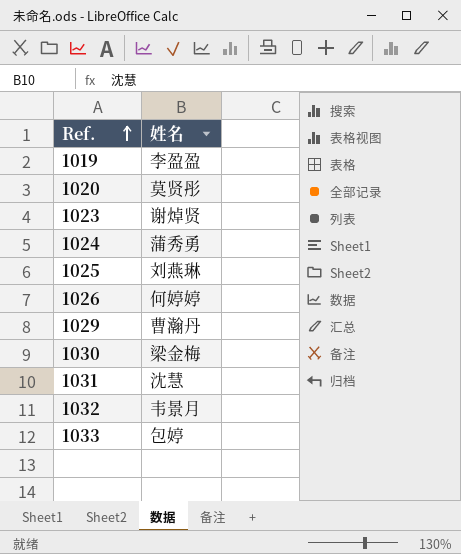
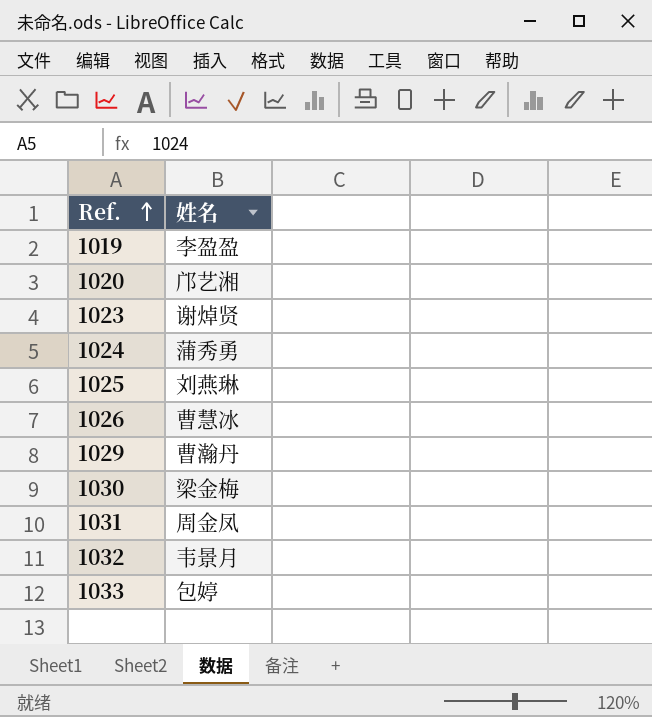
1020 | 姓名: 莫贤彤 -> 邝艺湘
1026 | 姓名: 何婷婷 -> 曹慧冰
1031 | 姓名: 沈慧 -> 周金凤

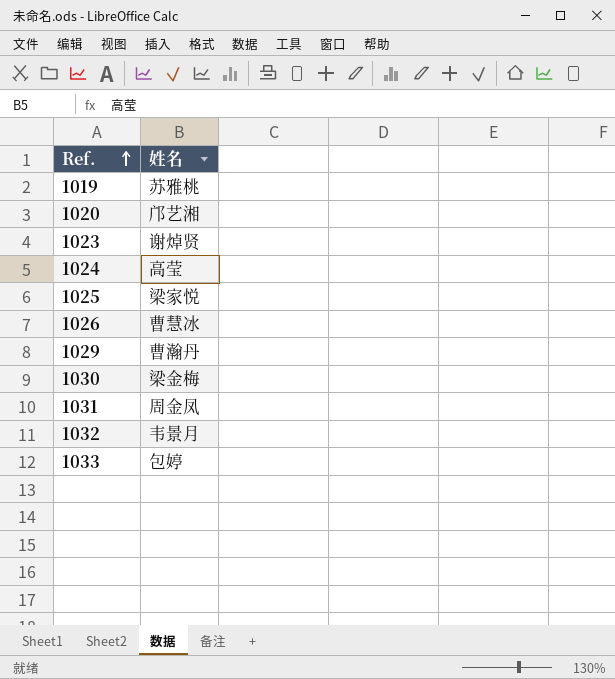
1019 | 姓名: 李盈盈 -> 苏雅桃
1024 | 姓名: 蒲秀勇 -> 高莹
1025 | 姓名: 刘燕琳 -> 梁家悦

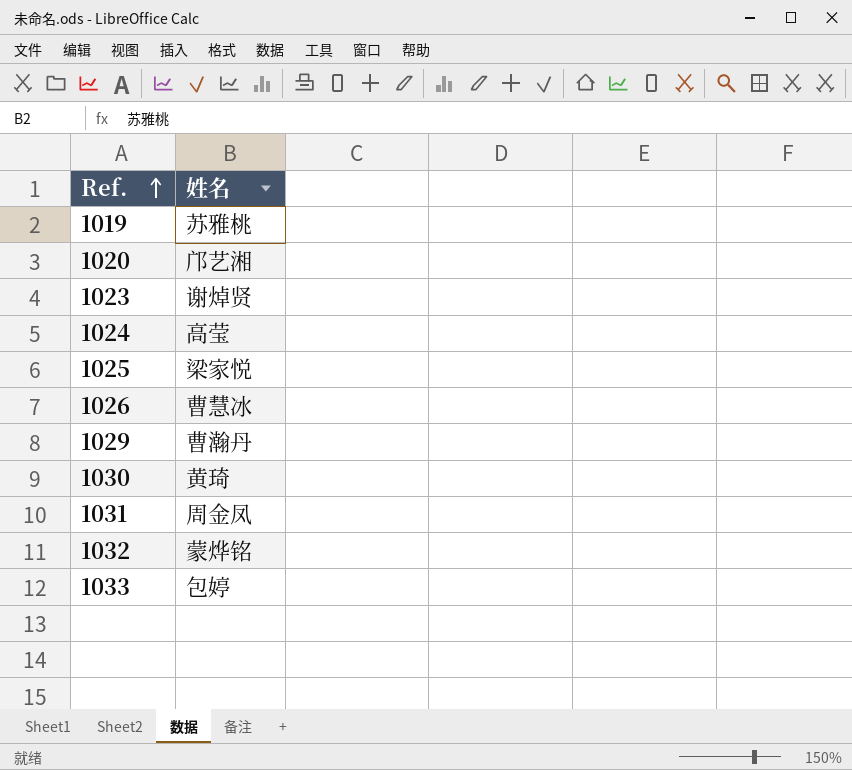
1030 | 姓名: 梁金梅 -> 黄琦
1032 | 姓名: 韦景月 -> 蒙烨铭

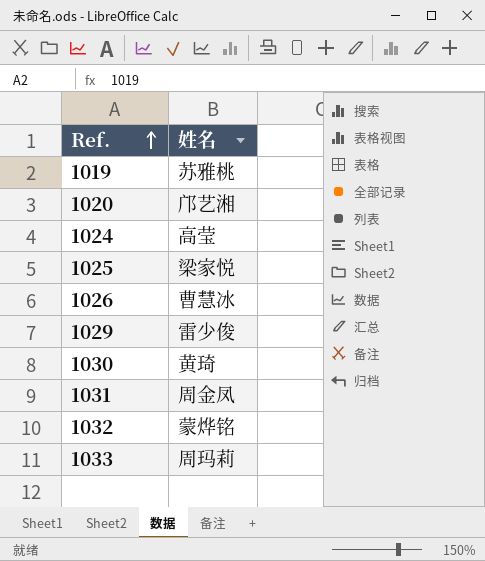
row 1023: 谢焯贤 -> none
1029 | 姓名: 曹瀚丹 -> 雷少俊
1033 | 姓名: 包婷 -> 周玛莉

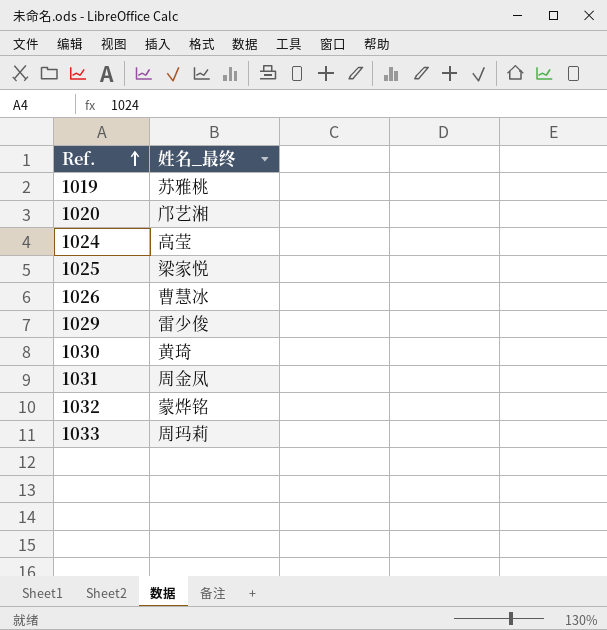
column name: 姓名 -> 姓名_最终

